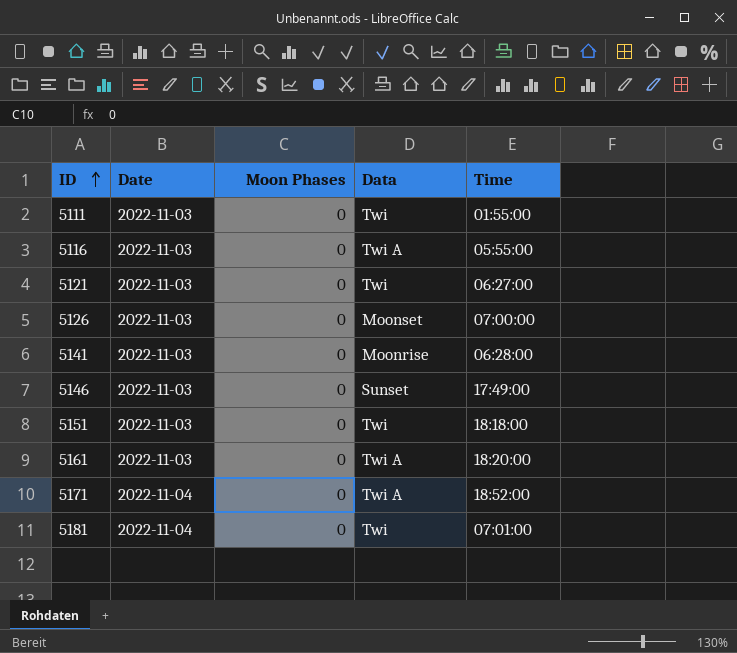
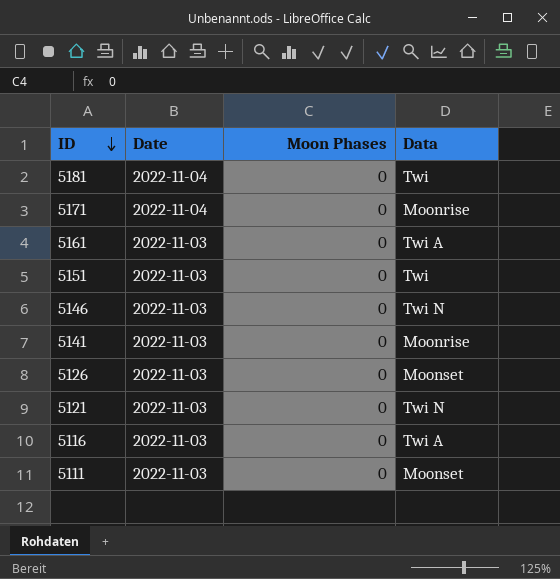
row order: ID ascending -> ID descending
column Time | position: 5 -> none
5171 | Data: Twi A -> Moonrise
5146 | Data: Sunset -> Twi N
5121 | Data: Twi -> Twi N
5111 | Data: Twi -> Moonset

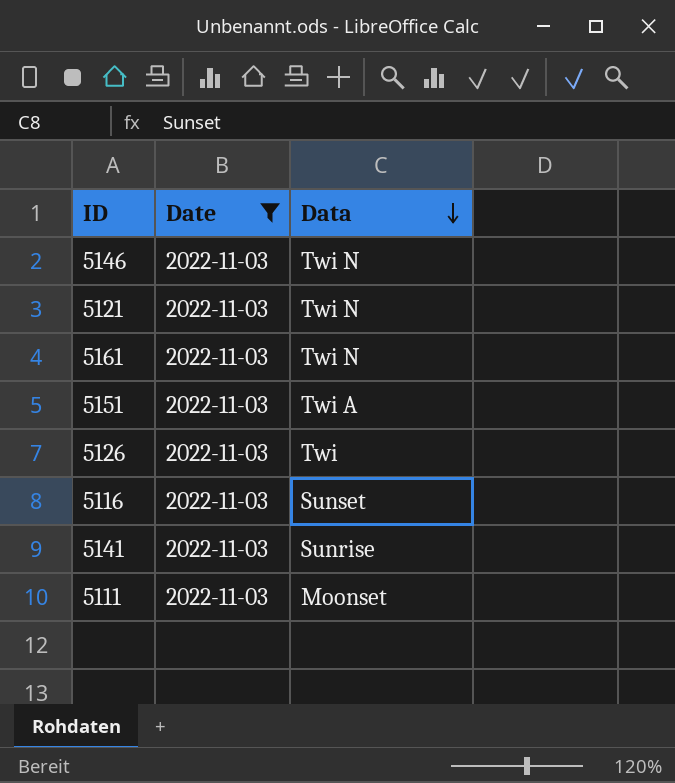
filter: none -> Date = 2022-11-03
row order: ID descending -> Data descending
column Moon Phases | position: 3 -> none
5161 | Data: Twi A -> Twi N
5151 | Data: Twi -> Twi A
5126 | Data: Moonset -> Twi
5116 | Data: Twi A -> Sunset
5141 | Data: Moonrise -> Sunrise

